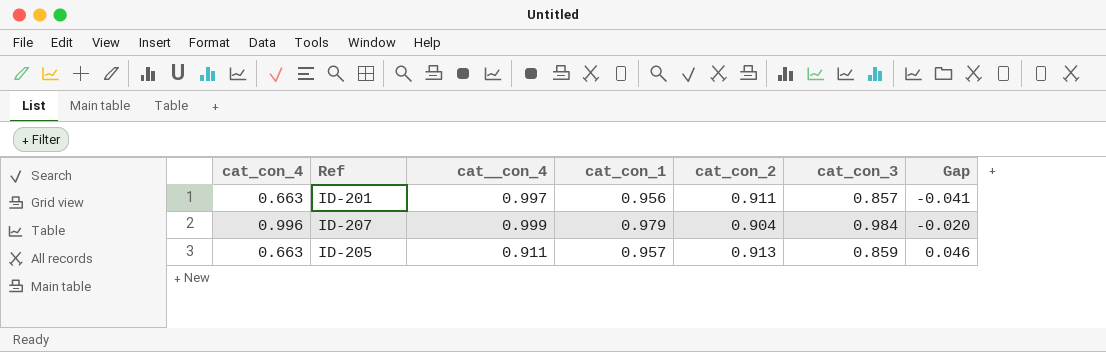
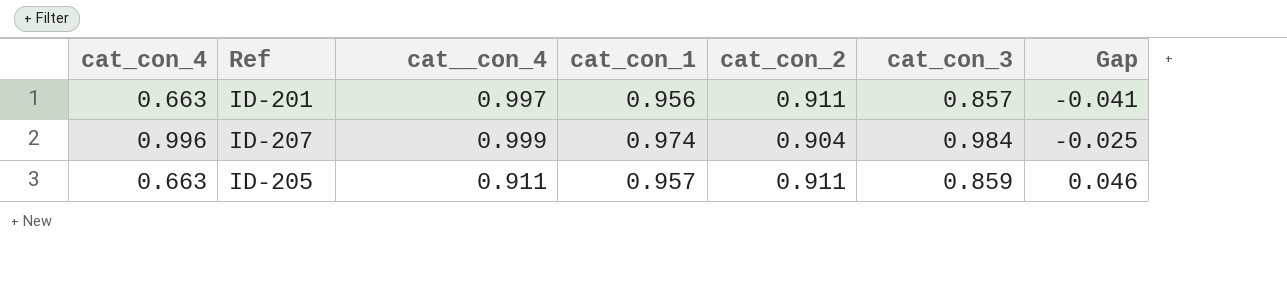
ID-207 | cat_con_1: 0.979 -> 0.974
ID-207 | Gap: -0.020 -> -0.025
ID-205 | cat_con_2: 0.913 -> 0.911

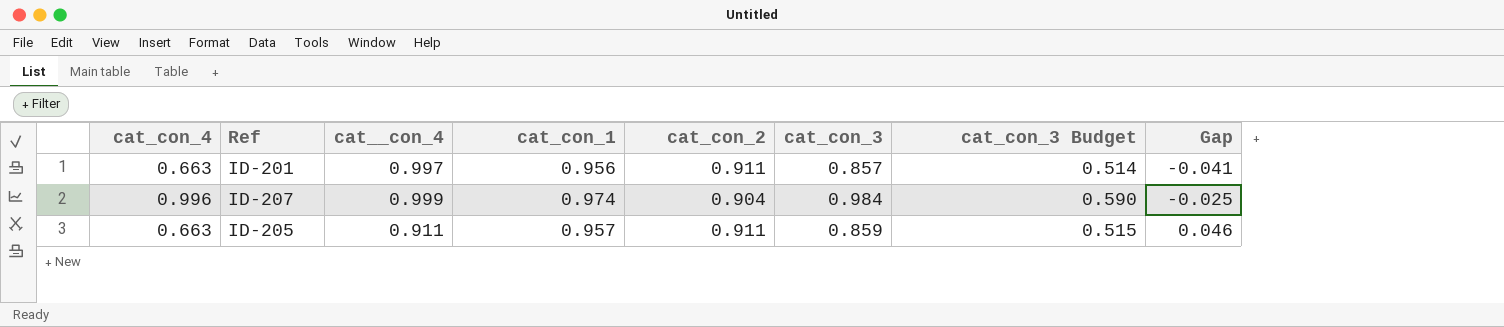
column cat_con_3 Budget | formula: none -> [cat_con_3] * 0.6

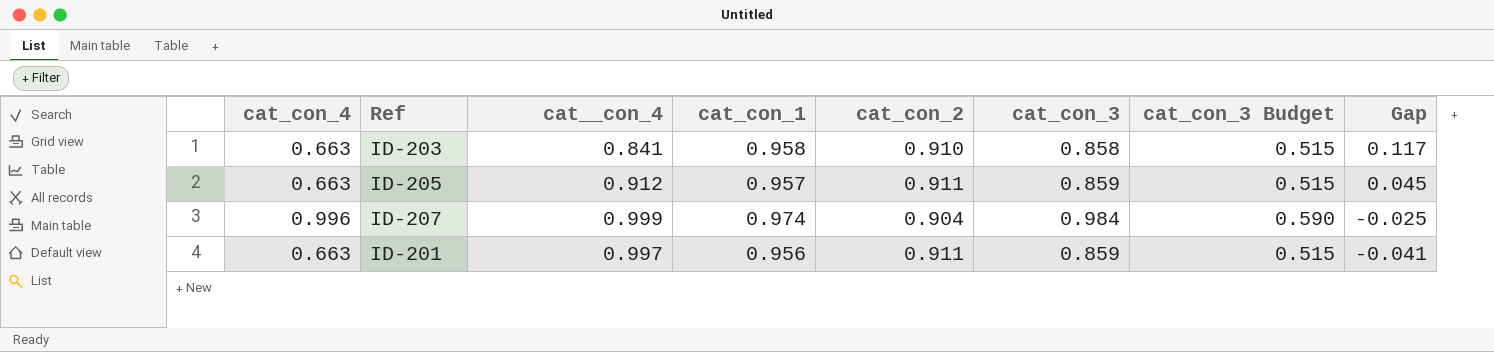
row order: Gap ascending -> Gap descending
row ID-203: none -> 0.663 | 0.841 | 0.958 | 0.910 | 0.858 | 0.515 | 0.117
ID-205 | cat__con_4: 0.911 -> 0.912
ID-205 | Gap: 0.046 -> 0.045
ID-201 | cat_con_3: 0.857 -> 0.859
ID-201 | cat_con_3 Budget: 0.514 -> 0.515

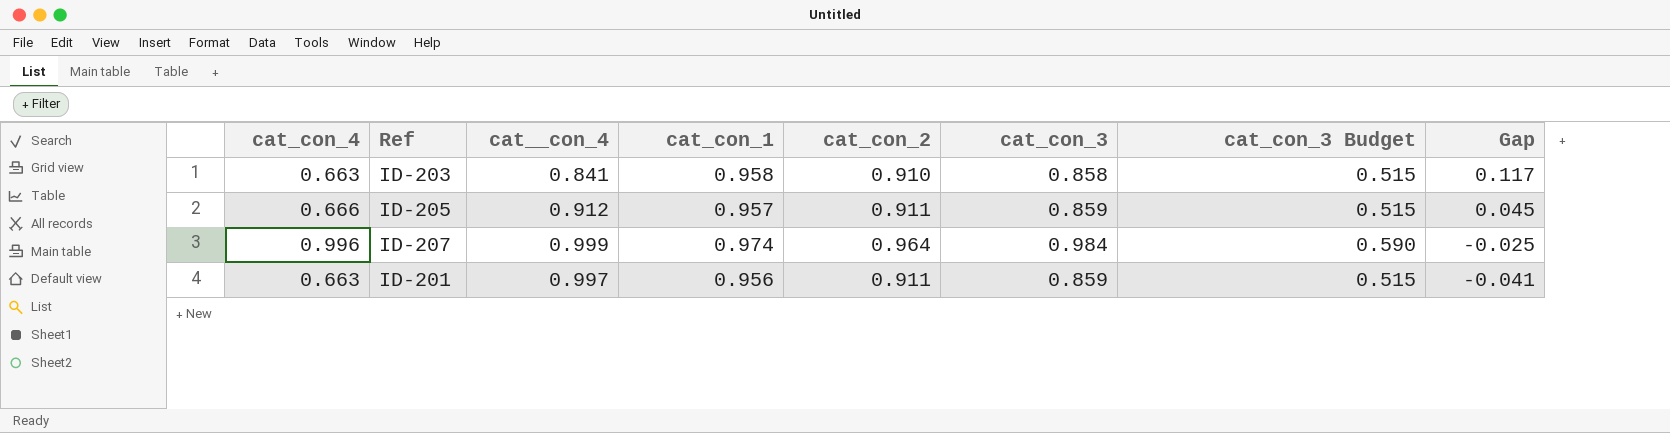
ID-205 | cat_con_4: 0.663 -> 0.666
ID-207 | cat_con_2: 0.904 -> 0.964

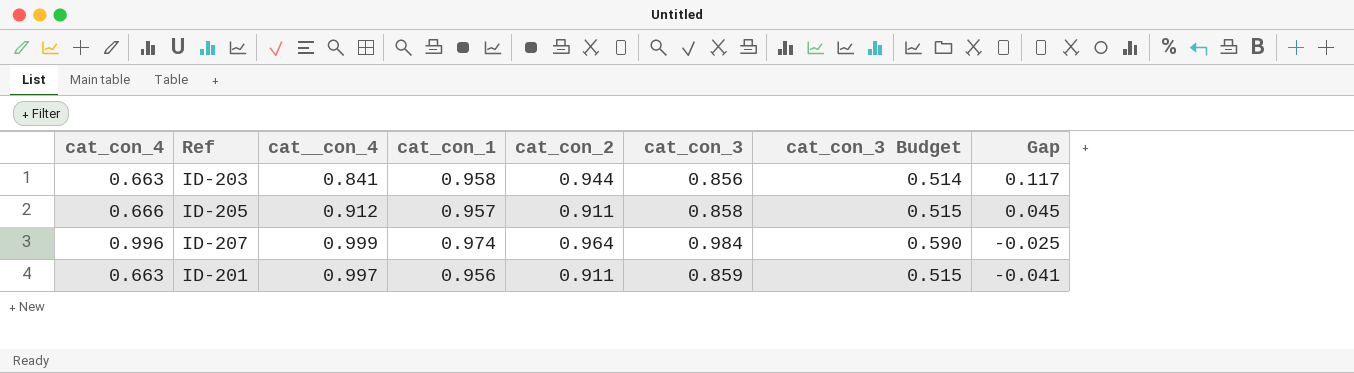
ID-203 | cat_con_2: 0.910 -> 0.944
ID-203 | cat_con_3: 0.858 -> 0.856
ID-203 | cat_con_3 Budget: 0.515 -> 0.514
ID-205 | cat_con_3: 0.859 -> 0.858

